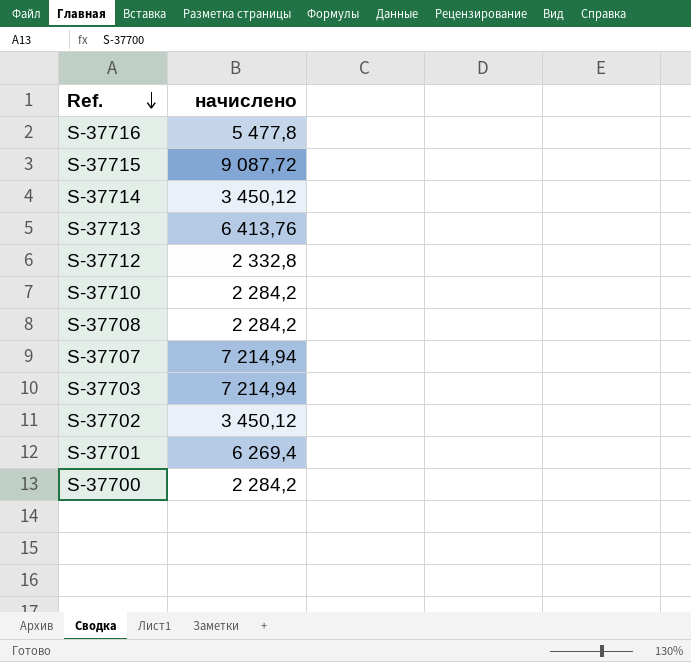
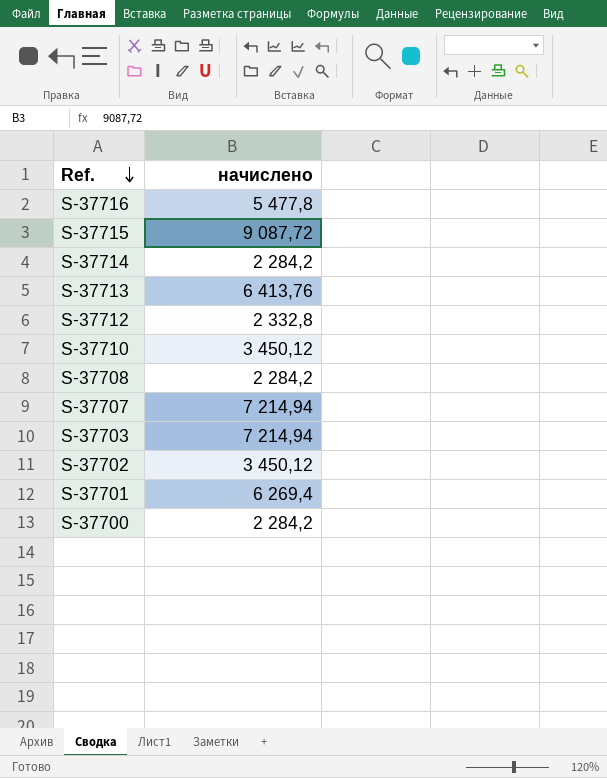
S-37714 | начислено: 3 450,12 -> 2 284,2
S-37710 | начислено: 2 284,2 -> 3 450,12

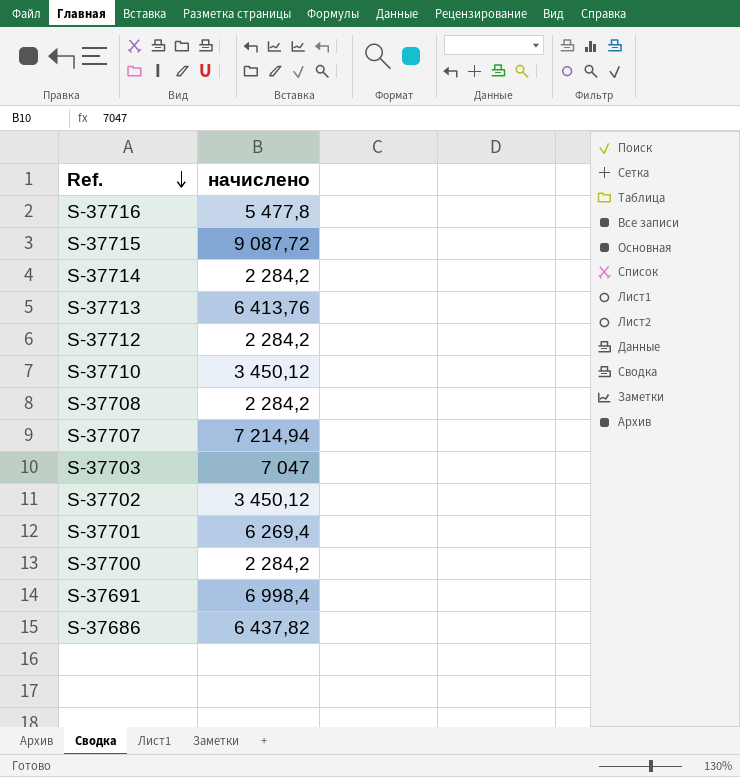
S-37712 | начислено: 2 332,8 -> 2 284,2
S-37703 | начислено: 7 214,94 -> 7 047
row S-37691: none -> 6 998,4
row S-37686: none -> 6 437,82

